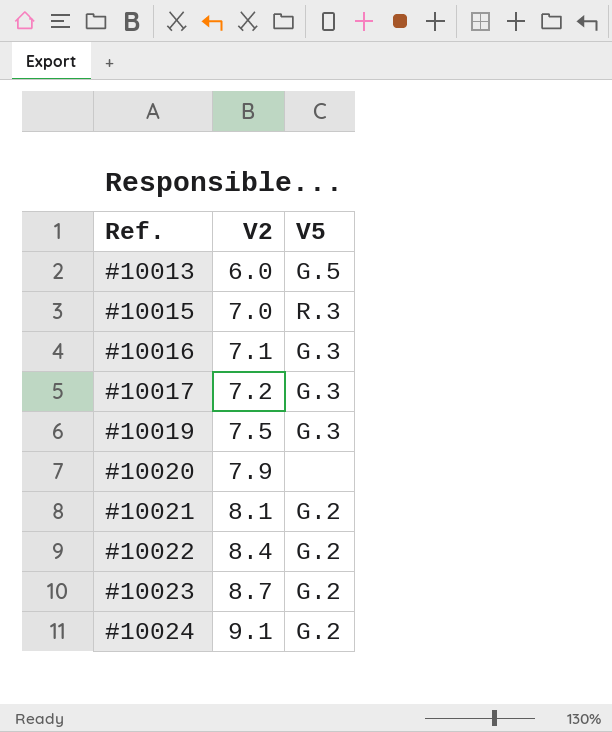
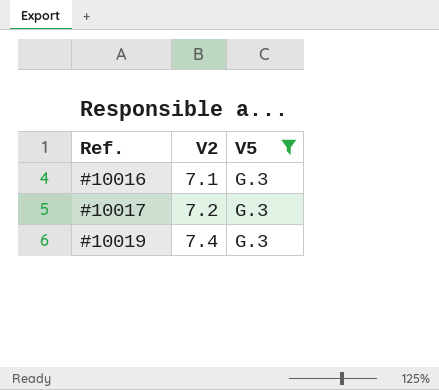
filter: none -> V5 = G.3
#10019 | V2: 7.5 -> 7.4

